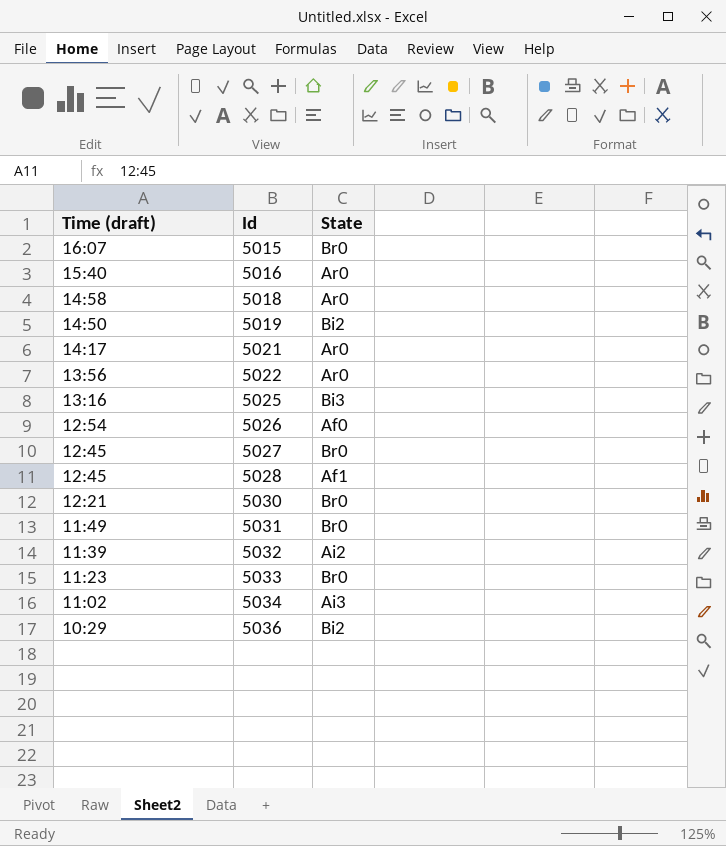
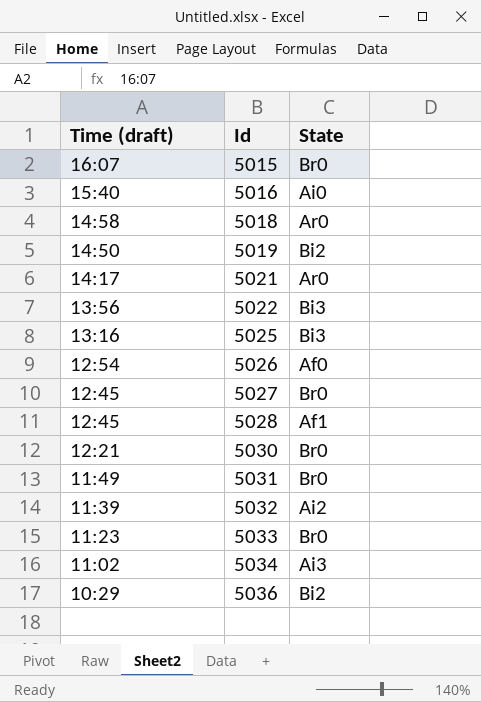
5016 | State: Ar0 -> Ai0
5022 | State: Ar0 -> Bi3

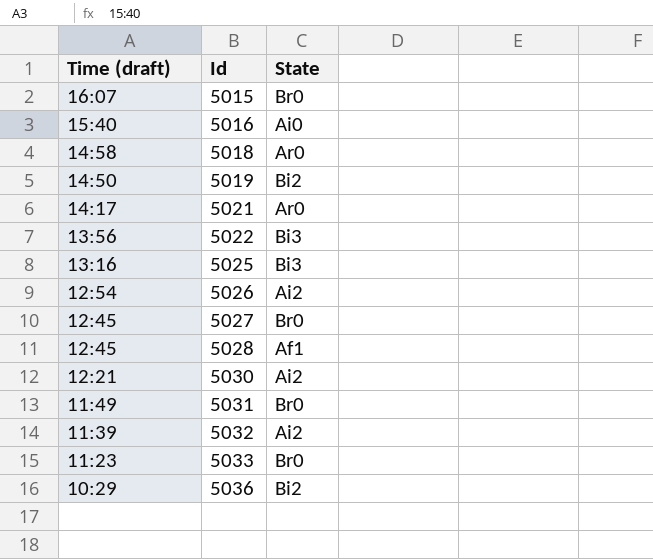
row 5034: 11:02 | Ai3 -> none
5026 | State: Af0 -> Ai2
5030 | State: Br0 -> Ai2

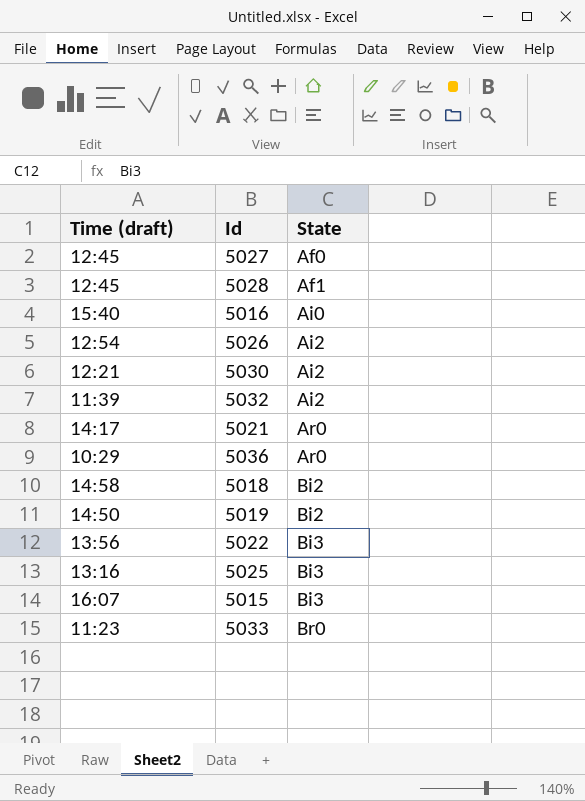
row order: Time (draft) descending -> State ascending
row 5031: 11:49 | Br0 -> none
5027 | State: Br0 -> Af0
5036 | State: Bi2 -> Ar0
5018 | State: Ar0 -> Bi2
5015 | State: Br0 -> Bi3

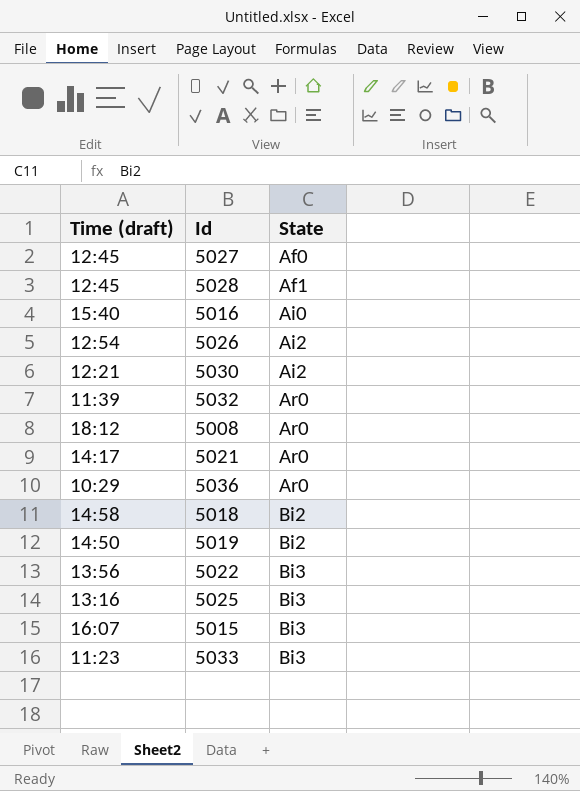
5032 | State: Ai2 -> Ar0
row 5008: none -> 18:12 | Ar0
5033 | State: Br0 -> Bi3

